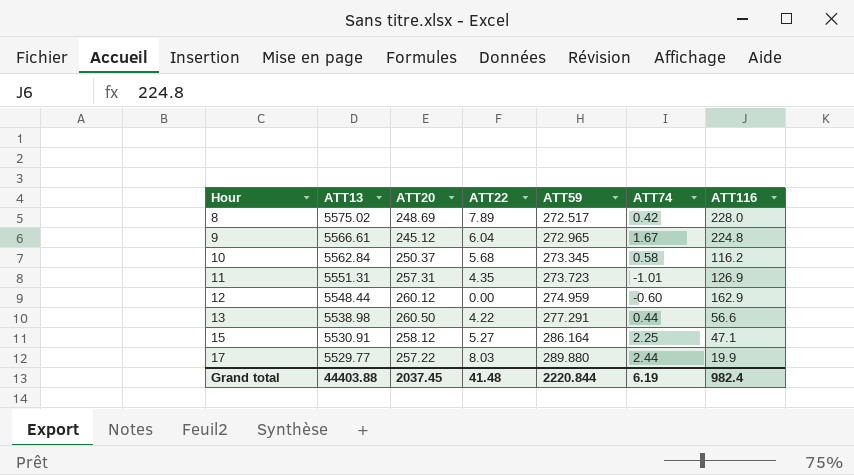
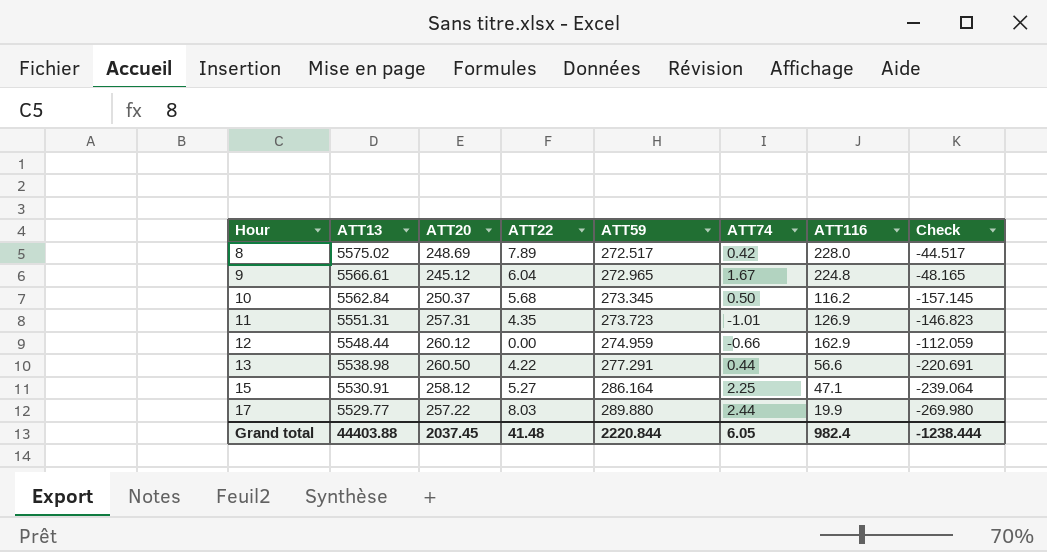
column Check | formula: none -> [ATT116] - [ATT59]
10 | ATT74: 0.58 -> 0.50
12 | ATT74: -0.60 -> -0.66
Grand total | ATT74: 6.19 -> 6.05

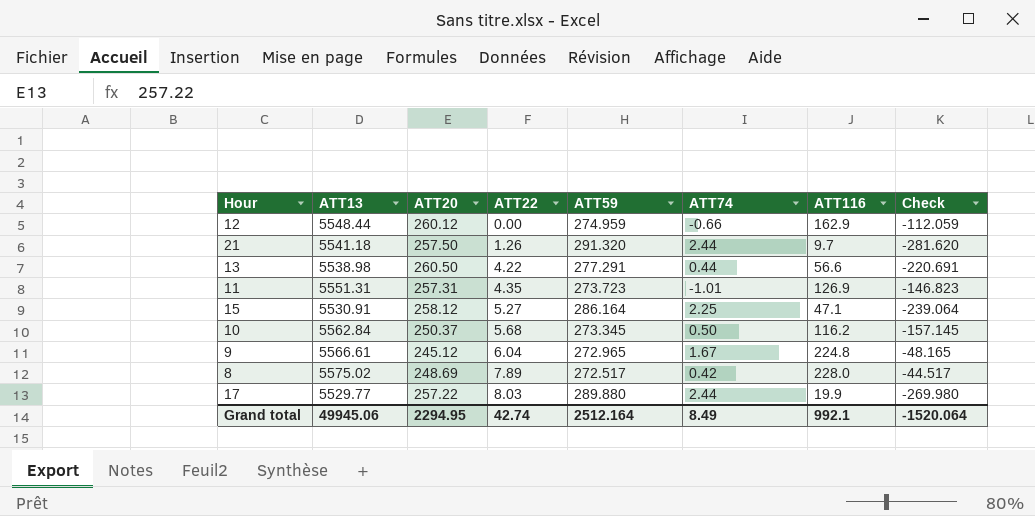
row order: Hour ascending -> ATT22 ascending
row 21: none -> 5541.18 | 257.50 | 1.26 | 291.320 | 2.44 | 9.7 | -281.620
Grand total | ATT13: 44403.88 -> 49945.06
Grand total | ATT20: 2037.45 -> 2294.95
Grand total | ATT22: 41.48 -> 42.74
Grand total | ATT59: 2220.844 -> 2512.164
Grand total | ATT74: 6.05 -> 8.49
Grand total | ATT116: 982.4 -> 992.1
Grand total | Check: -1238.444 -> -1520.064

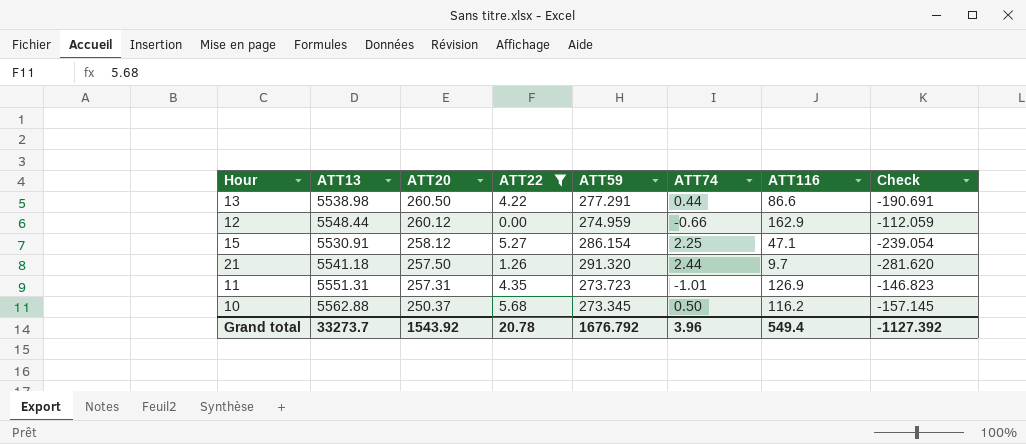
filter: none -> ATT22 <= 5.68
row order: ATT22 ascending -> ATT20 descending
13 | ATT116: 56.6 -> 86.6
13 | Check: -220.691 -> -190.691
15 | ATT59: 286.164 -> 286.154
15 | Check: -239.064 -> -239.054
10 | ATT13: 5562.84 -> 5562.88
Grand total | ATT13: 49945.06 -> 33273.7
Grand total | ATT20: 2294.95 -> 1543.92
Grand total | ATT22: 42.74 -> 20.78
Grand total | ATT59: 2512.164 -> 1676.792
Grand total | ATT74: 8.49 -> 3.96
Grand total | ATT116: 992.1 -> 549.4
Grand total | Check: -1520.064 -> -1127.392

